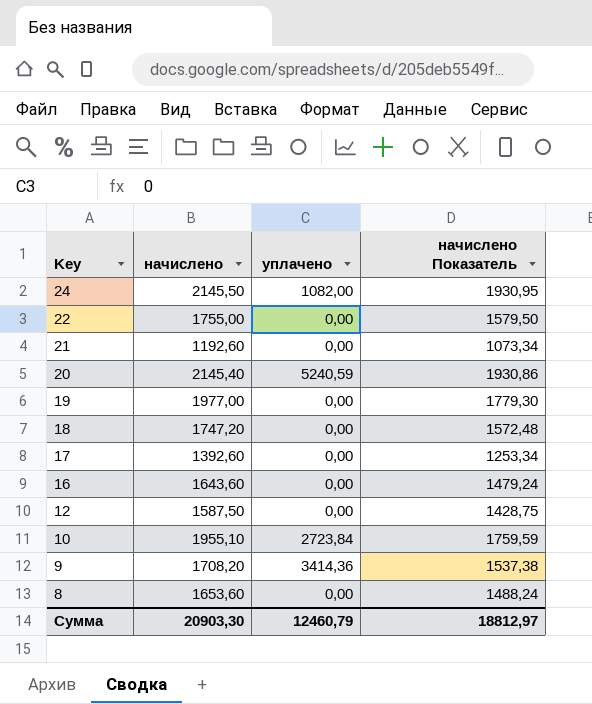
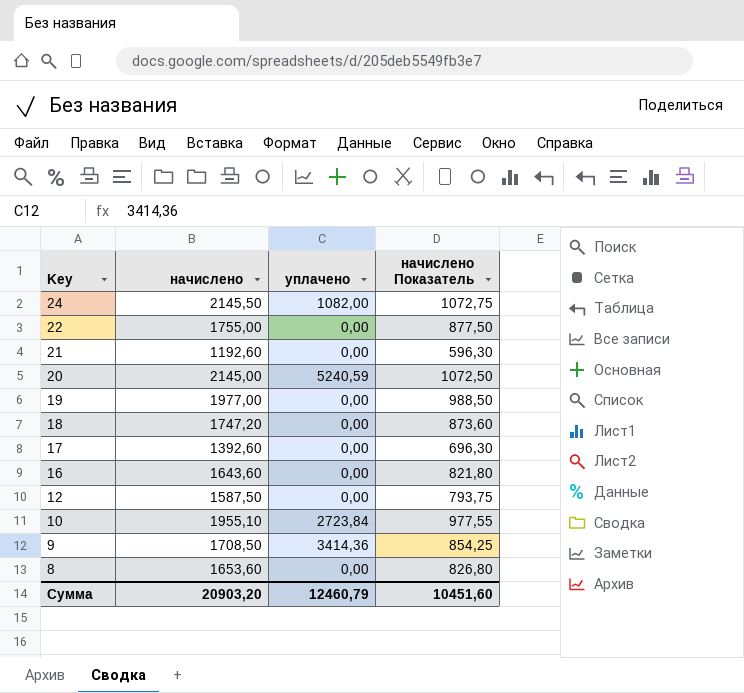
column начислено Показатель | formula: [начислено] * 0,9 -> [начислено] * 0,5
20 | начислено: 2145,40 -> 2145,00
9 | начислено: 1708,20 -> 1708,50
Сумма | начислено: 20903,30 -> 20903,20
Сумма | начислено Показатель: 18812,97 -> 10451,60

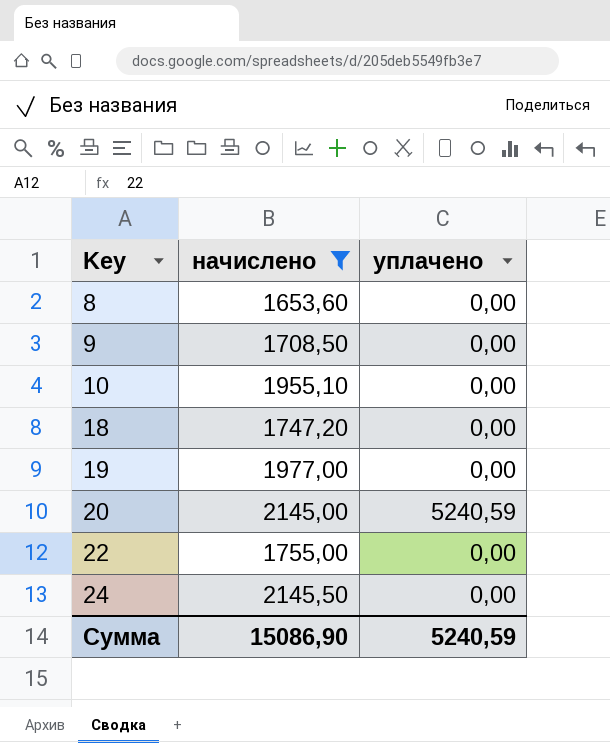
filter: none -> начислено >= 1653,60
row order: Key descending -> Key ascending
column начислено Показатель | formula: [начислено] * 0,5 -> none
9 | уплачено: 3414,36 -> 0,00
10 | уплачено: 2723,84 -> 0,00
24 | уплачено: 1082,00 -> 0,00
Сумма | начислено: 20903,20 -> 15086,90
Сумма | уплачено: 12460,79 -> 5240,59

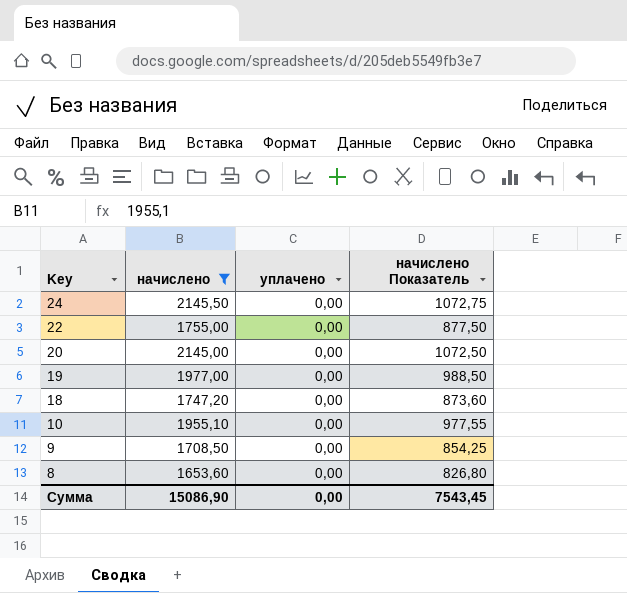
row order: Key ascending -> Key descending
column начислено Показатель | formula: none -> [начислено] * 0,5
20 | уплачено: 5240,59 -> 0,00
Сумма | уплачено: 5240,59 -> 0,00

